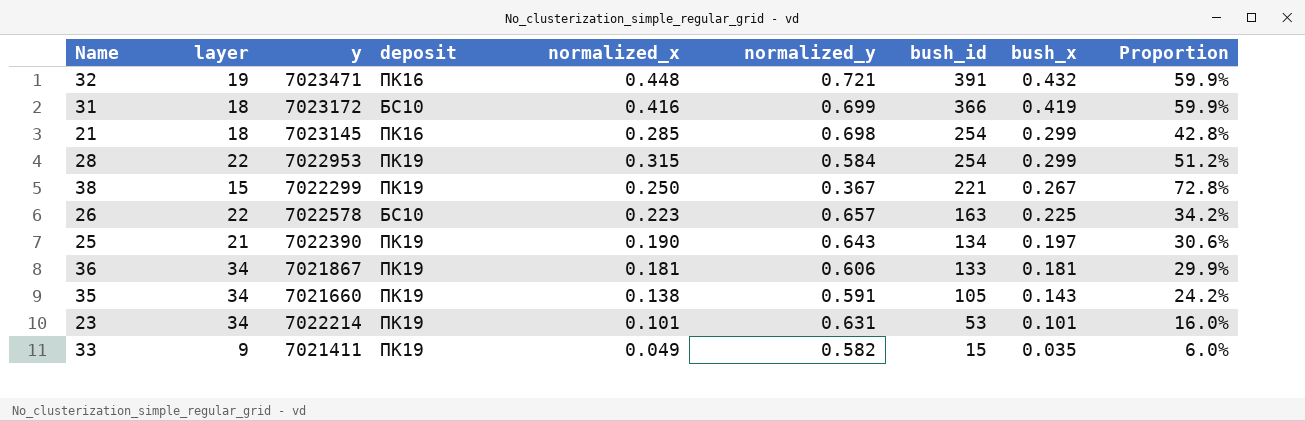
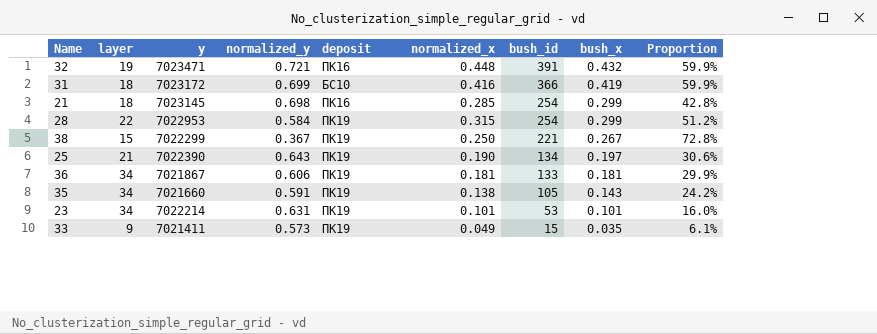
column normalized_y | position: 6 -> 4
row 26: 22 | 7022578 | БС10 | 0.223 | 0.657 | 163 | 0.225 | 34.2% -> none
33 | normalized_y: 0.582 -> 0.573
33 | Proportion: 6.0% -> 6.1%

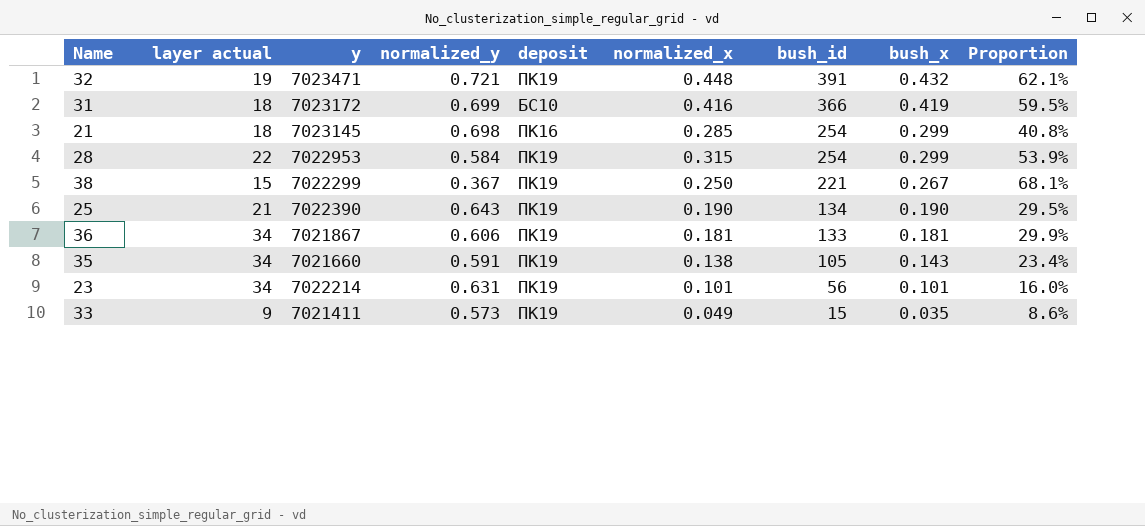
column name: layer -> layer actual
column Proportion | formula: [bush_x] / [normalized_y] -> [normalized_x] / [normalized_y]
32 | deposit: ПК16 -> ПК19
25 | bush_x: 0.197 -> 0.190
23 | bush_id: 53 -> 56

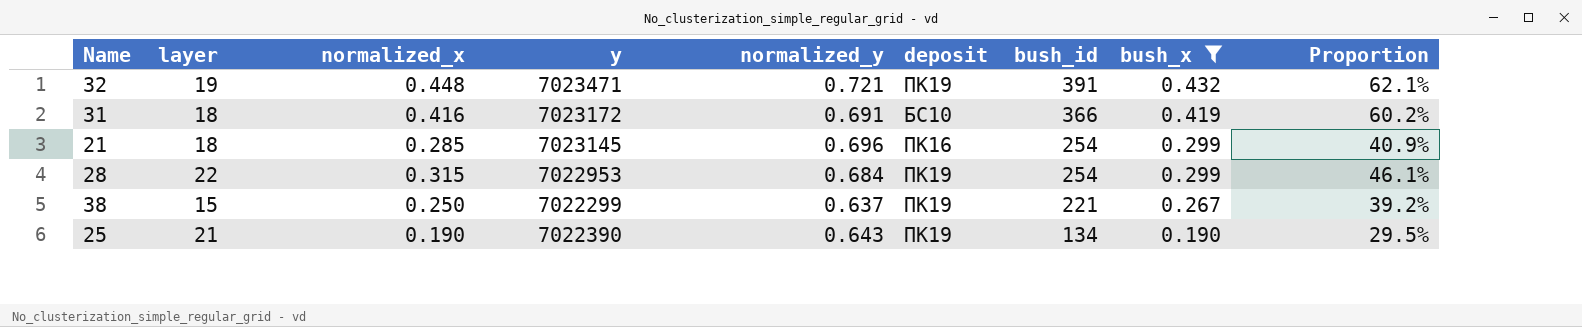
filter: none -> bush_x >= 0.190
column name: layer actual -> layer
column normalized_x | position: 6 -> 3
31 | normalized_y: 0.699 -> 0.691
31 | Proportion: 59.5% -> 60.2%
21 | normalized_y: 0.698 -> 0.696
21 | Proportion: 40.8% -> 40.9%
28 | normalized_y: 0.584 -> 0.684
28 | Proportion: 53.9% -> 46.1%
38 | normalized_y: 0.367 -> 0.637
38 | Proportion: 68.1% -> 39.2%

